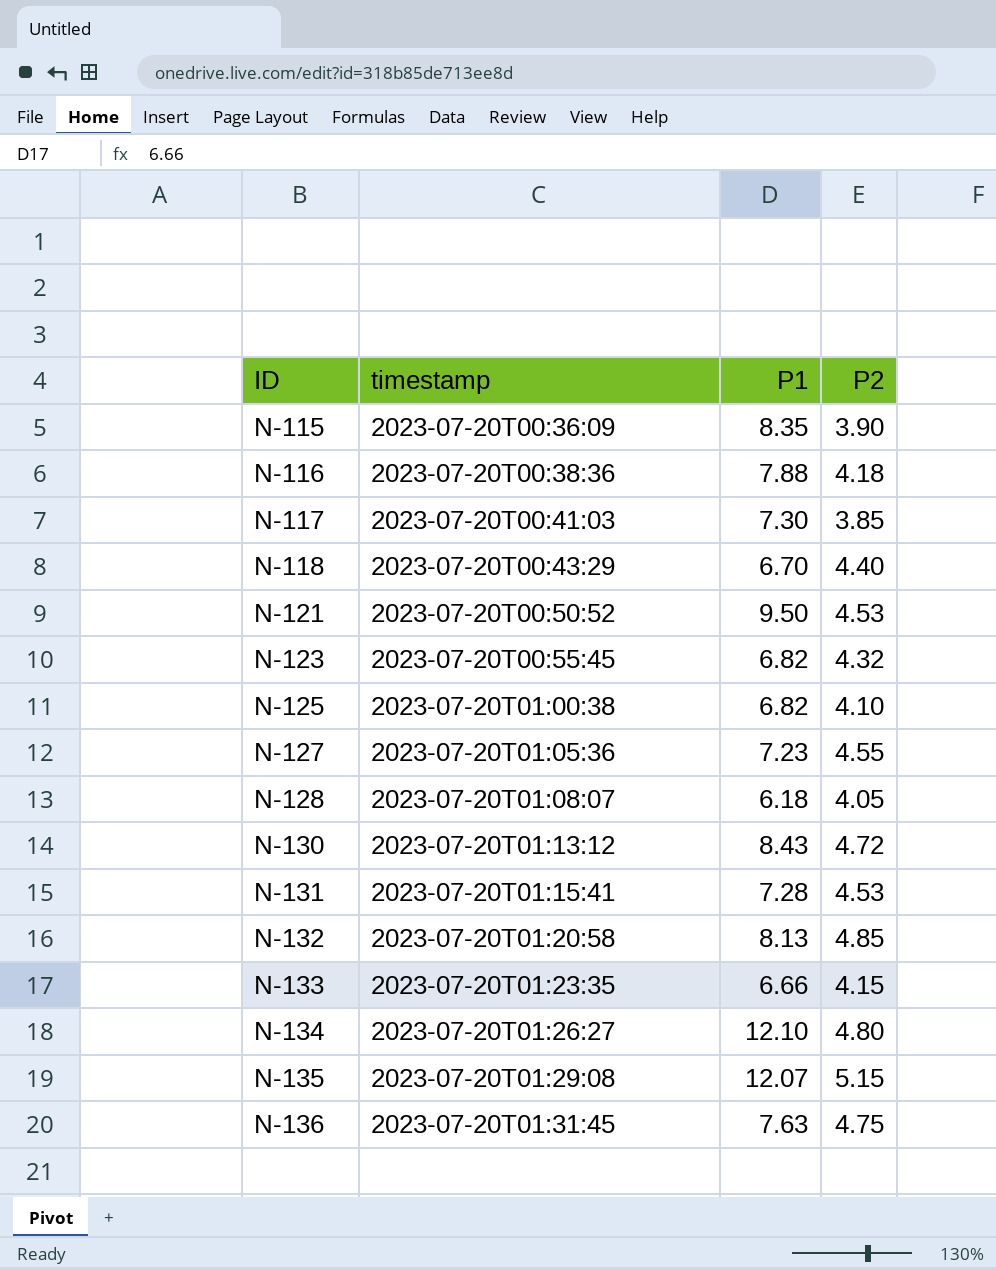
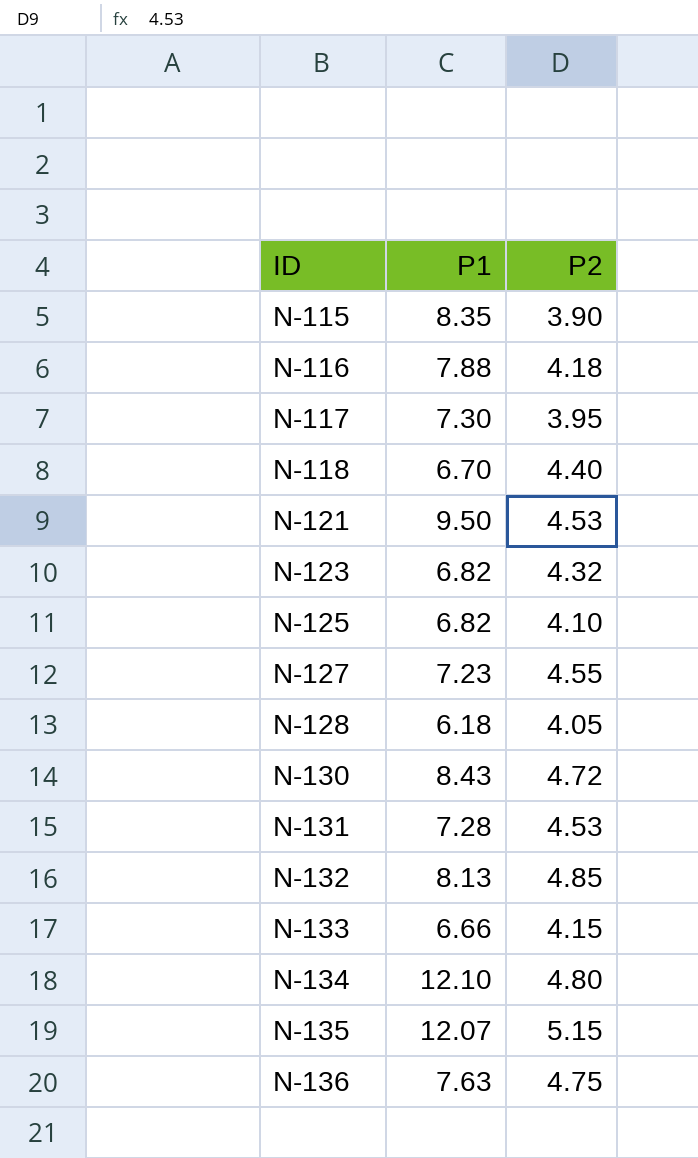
column timestamp | position: 2 -> none
N-117 | P2: 3.85 -> 3.95

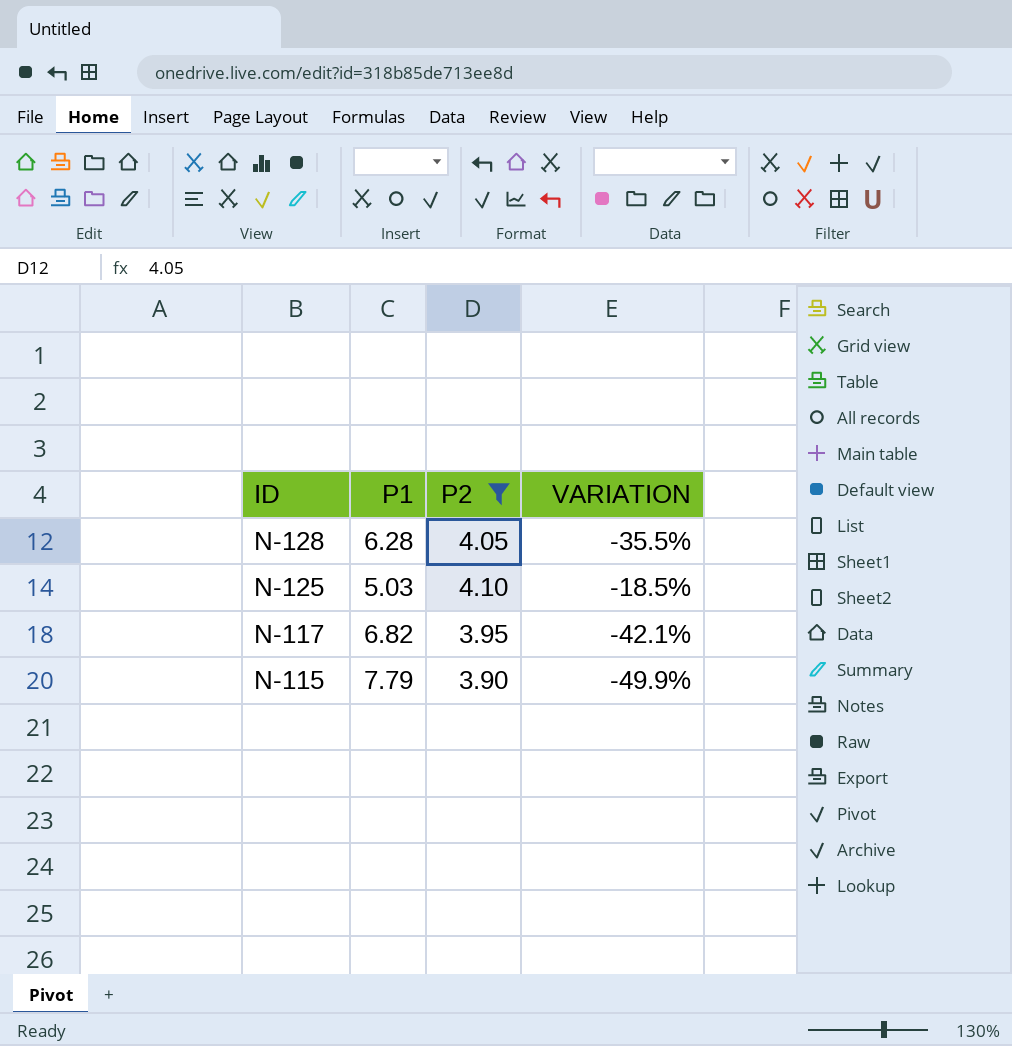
filter: none -> P2 <= 4.10
row order: ID ascending -> ID descending
column VARIATION | formula: none -> ([P2] - [P1]) / [P1]
N-128 | P1: 6.18 -> 6.28
N-125 | P1: 6.82 -> 5.03
N-117 | P1: 7.30 -> 6.82
N-115 | P1: 8.35 -> 7.79

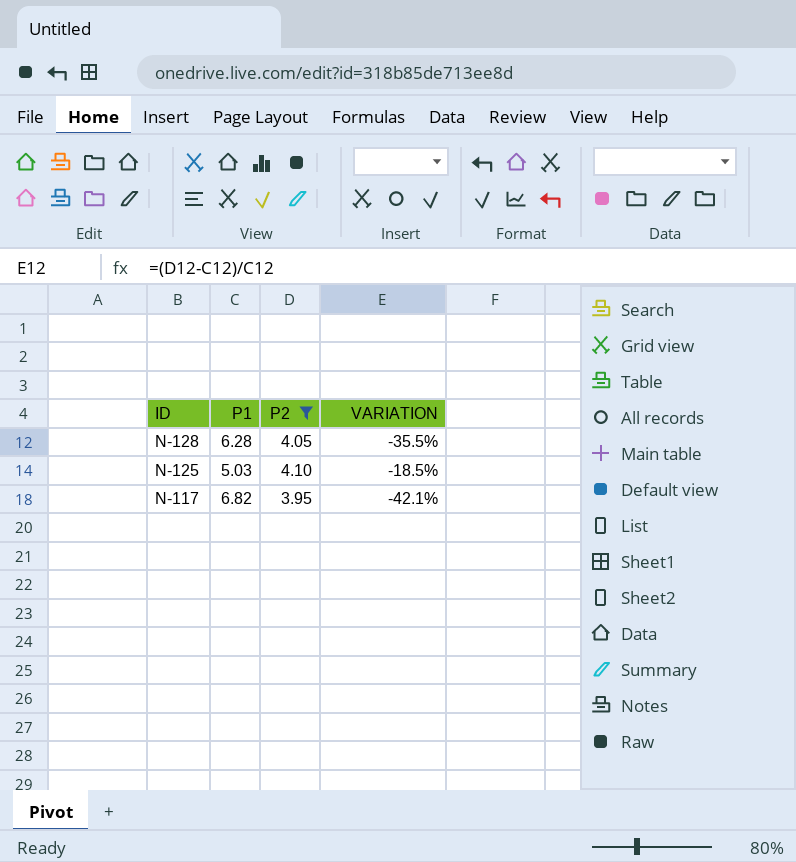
row N-115: 7.79 | 3.90 | -49.9% -> none

